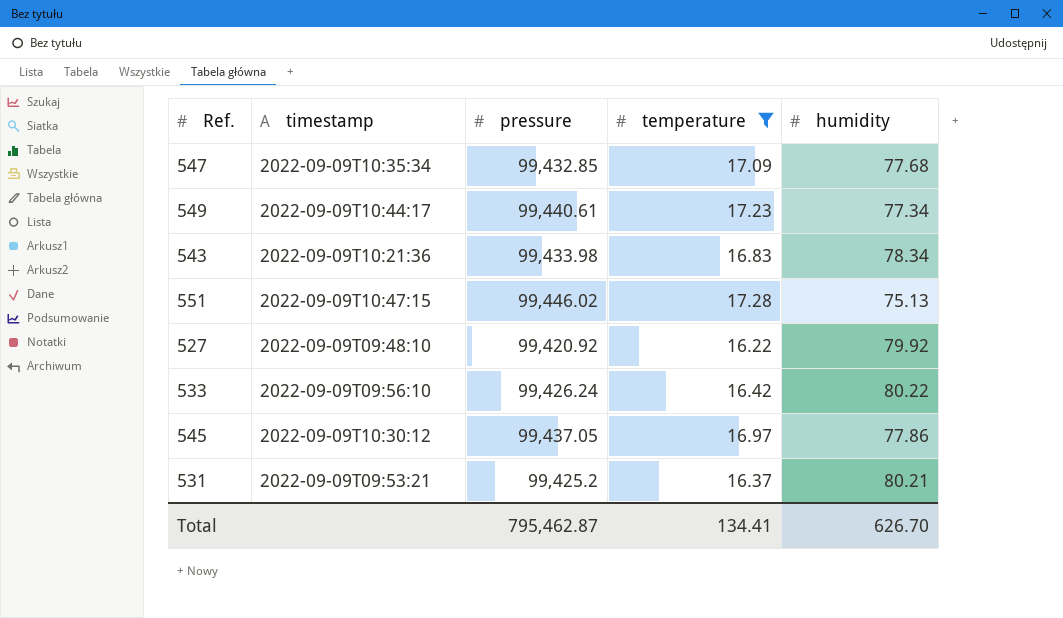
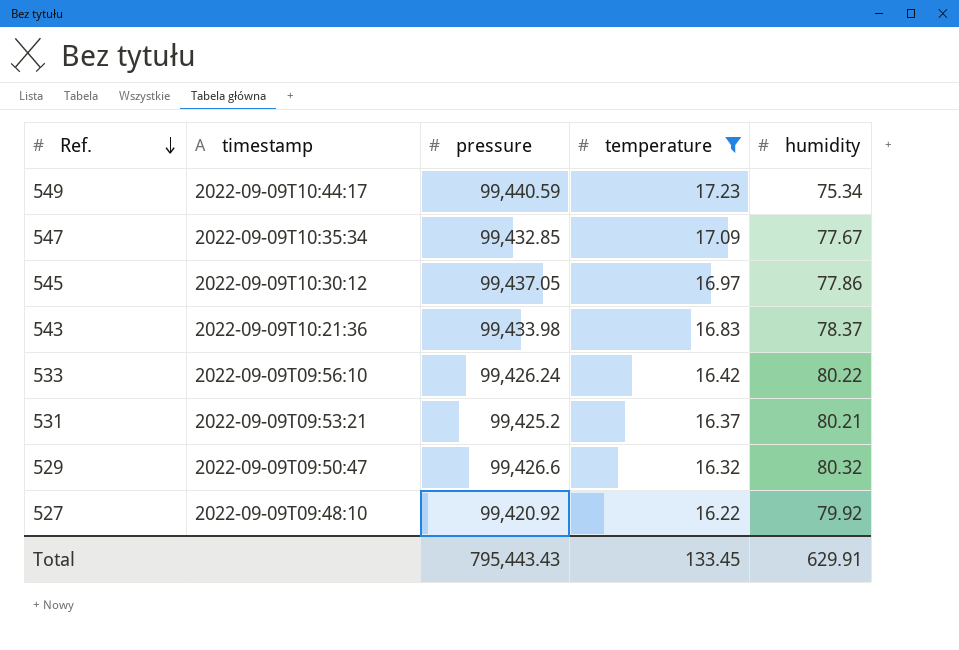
row order: none -> Ref. descending
row 551: 2022-09-09T10:47:15 | 99,446.02 | 17.28 | 75.13 -> none
549 | pressure: 99,440.61 -> 99,440.59
549 | humidity: 77.34 -> 75.34
547 | humidity: 77.68 -> 77.67
543 | humidity: 78.34 -> 78.37
row 529: none -> 2022-09-09T09:50:47 | 99,426.6 | 16.32 | 80.32
Total | pressure: 795,462.87 -> 795,443.43
Total | temperature: 134.41 -> 133.45
Total | humidity: 626.70 -> 629.91

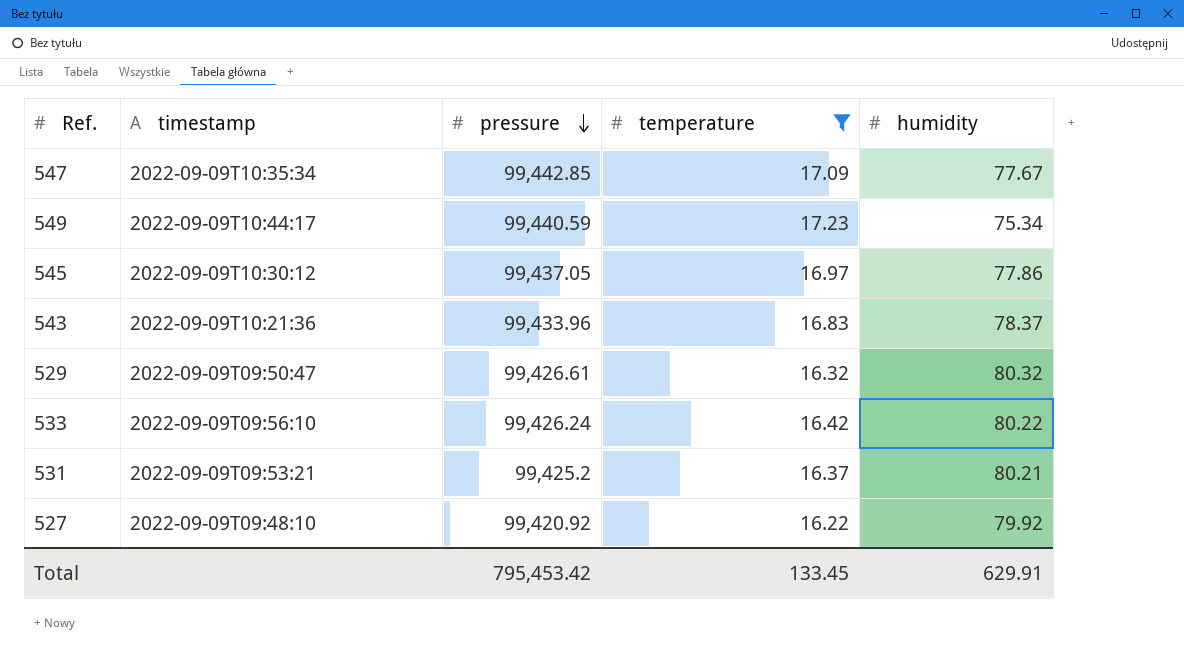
row order: Ref. descending -> pressure descending
547 | pressure: 99,432.85 -> 99,442.85
543 | pressure: 99,433.98 -> 99,433.96
529 | pressure: 99,426.6 -> 99,426.61
Total | pressure: 795,443.43 -> 795,453.42

